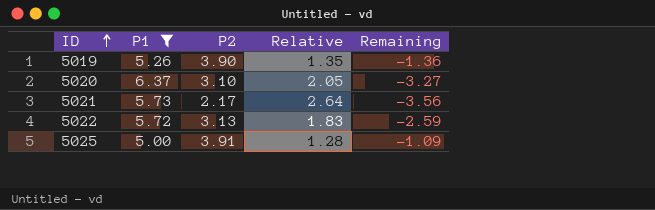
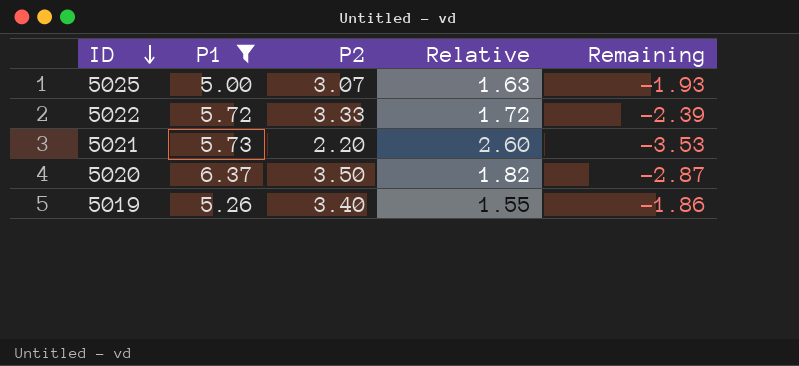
row order: ID ascending -> ID descending
5025 | P2: 3.91 -> 3.07
5025 | Relative: 1.28 -> 1.63
5025 | Remaining: -1.09 -> -1.93
5022 | P2: 3.13 -> 3.33
5022 | Relative: 1.83 -> 1.72
5022 | Remaining: -2.59 -> -2.39
5021 | P2: 2.17 -> 2.20
5021 | Relative: 2.64 -> 2.60
5021 | Remaining: -3.56 -> -3.53
5020 | P2: 3.10 -> 3.50
5020 | Relative: 2.05 -> 1.82
5020 | Remaining: -3.27 -> -2.87
5019 | P2: 3.90 -> 3.40
5019 | Relative: 1.35 -> 1.55
5019 | Remaining: -1.36 -> -1.86

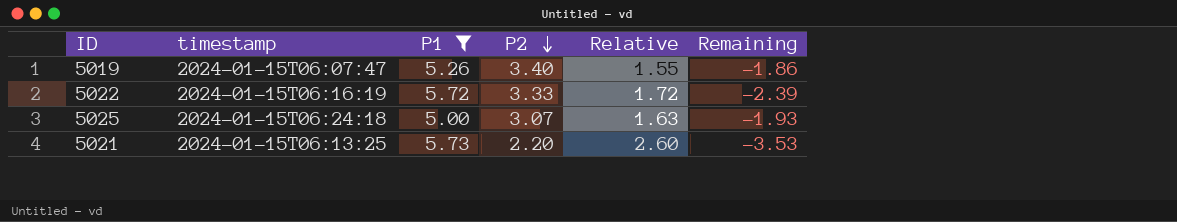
row order: ID descending -> P2 descending
column timestamp | position: none -> 2
row 5020: 6.37 | 3.50 | 1.82 | -2.87 -> none

